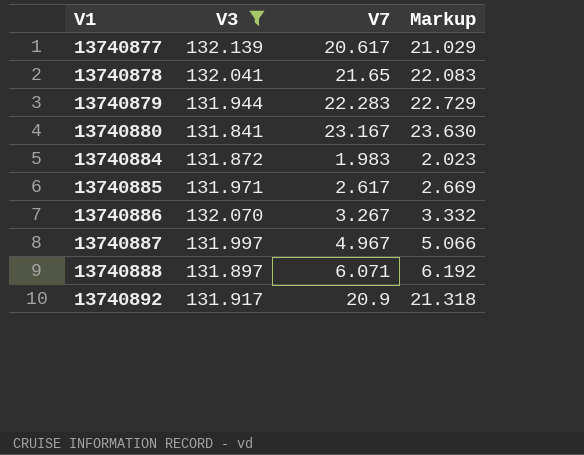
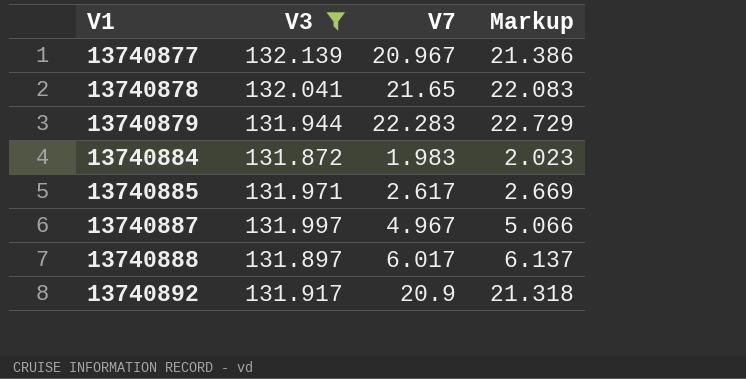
row 13740880: 131.841 | 23.167 | 23.630 -> none
row 13740886: 132.070 | 3.267 | 3.332 -> none
13740877 | V7: 20.617 -> 20.967
13740877 | Markup: 21.029 -> 21.386
13740888 | V7: 6.071 -> 6.017
13740888 | Markup: 6.192 -> 6.137

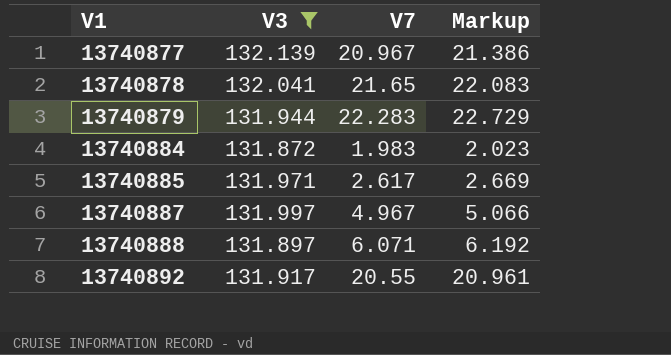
13740888 | V7: 6.017 -> 6.071
13740888 | Markup: 6.137 -> 6.192
13740892 | V7: 20.9 -> 20.55
13740892 | Markup: 21.318 -> 20.961

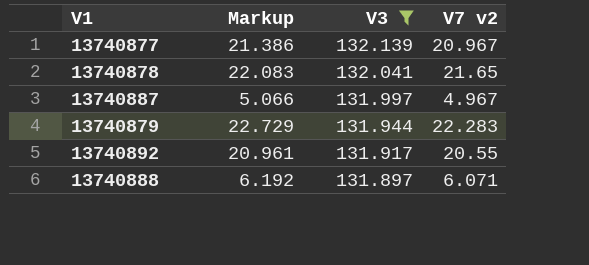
row order: V1 ascending -> V3 descending
column Markup | position: 4 -> 2
column name: V7 -> V7 v2
row 13740884: 131.872 | 1.983 | 2.023 -> none
row 13740885: 131.971 | 2.617 | 2.669 -> none

